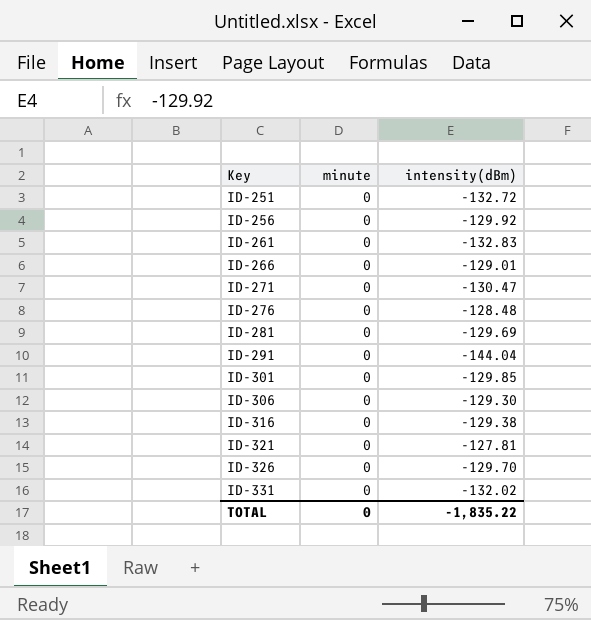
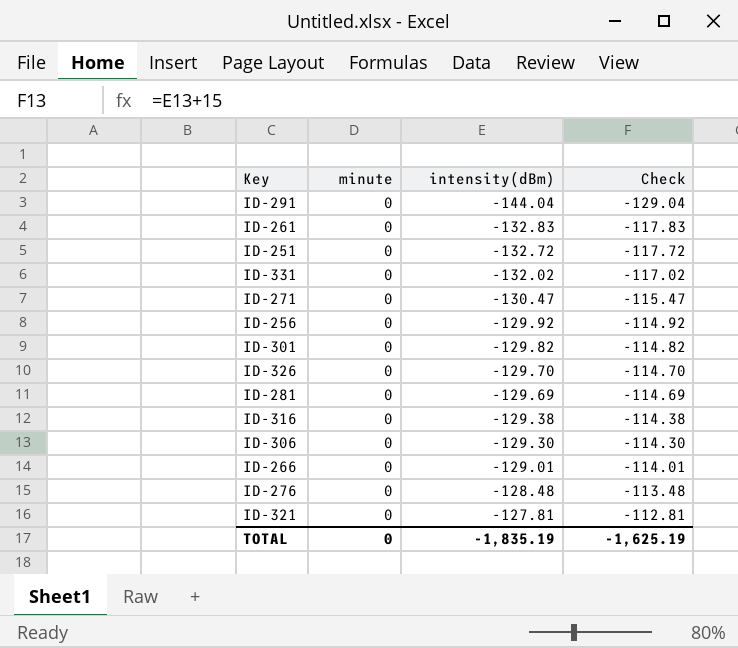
row order: Key ascending -> intensity(dBm) ascending
column Check | formula: none -> [intensity(dBm)] + 15
ID-301 | intensity(dBm): -129.85 -> -129.82
TOTAL | intensity(dBm): -1,835.22 -> -1,835.19

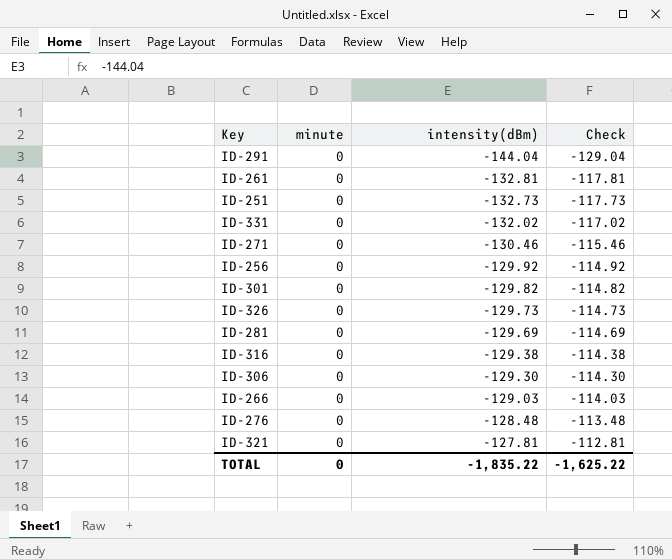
ID-261 | intensity(dBm): -132.83 -> -132.81
ID-261 | Check: -117.83 -> -117.81
ID-251 | intensity(dBm): -132.72 -> -132.73
ID-251 | Check: -117.72 -> -117.73
ID-271 | intensity(dBm): -130.47 -> -130.46
ID-271 | Check: -115.47 -> -115.46
ID-326 | intensity(dBm): -129.70 -> -129.73
ID-326 | Check: -114.70 -> -114.73
ID-266 | intensity(dBm): -129.01 -> -129.03
ID-266 | Check: -114.01 -> -114.03
TOTAL | intensity(dBm): -1,835.19 -> -1,835.22
TOTAL | Check: -1,625.19 -> -1,625.22

